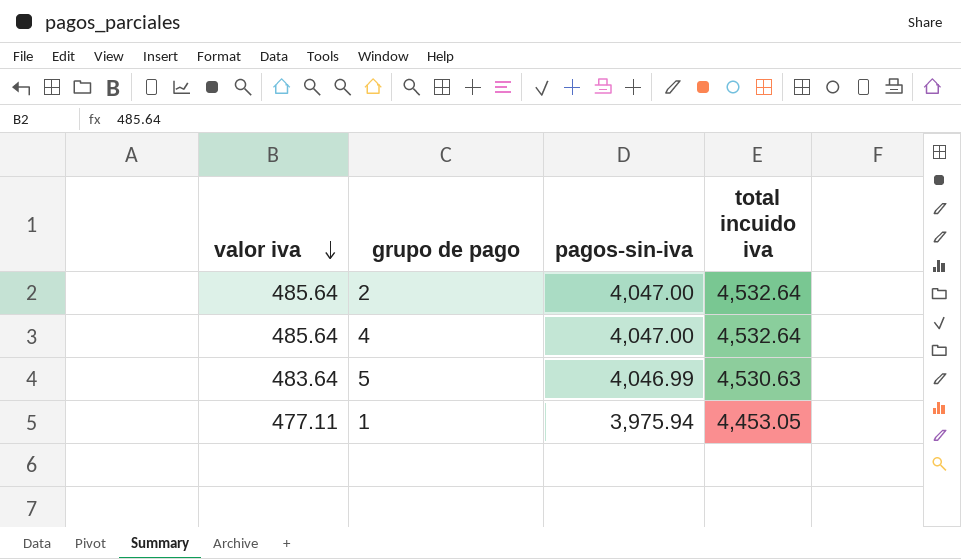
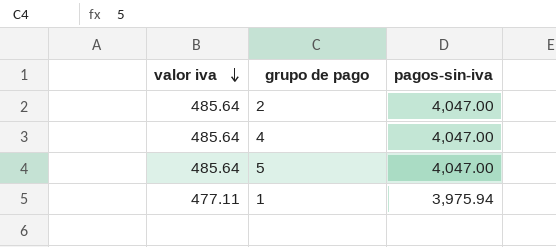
column total incuido iva | formula: [valor iva] + [pagos-sin-iva] -> none
5 | valor iva: 483.64 -> 485.64
5 | pagos-sin-iva: 4,046.99 -> 4,047.00

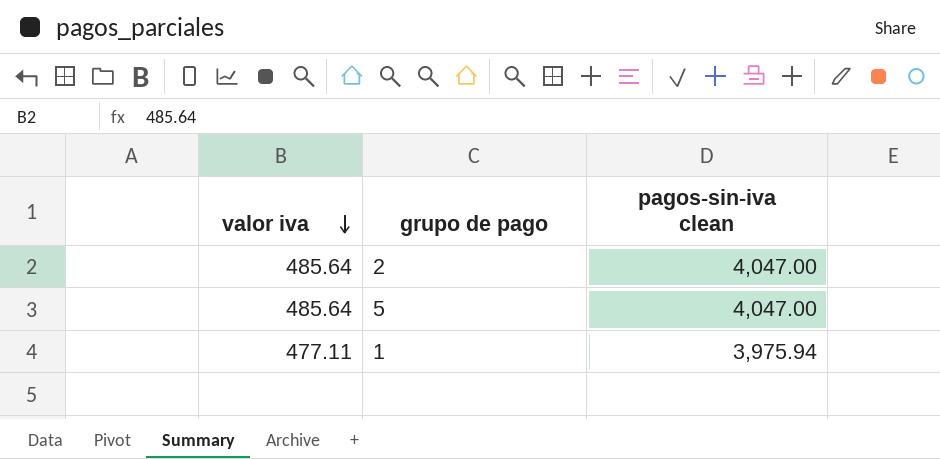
column name: pagos-sin-iva -> pagos-sin-iva clean
row 4: 485.64 | 4,047.00 -> none

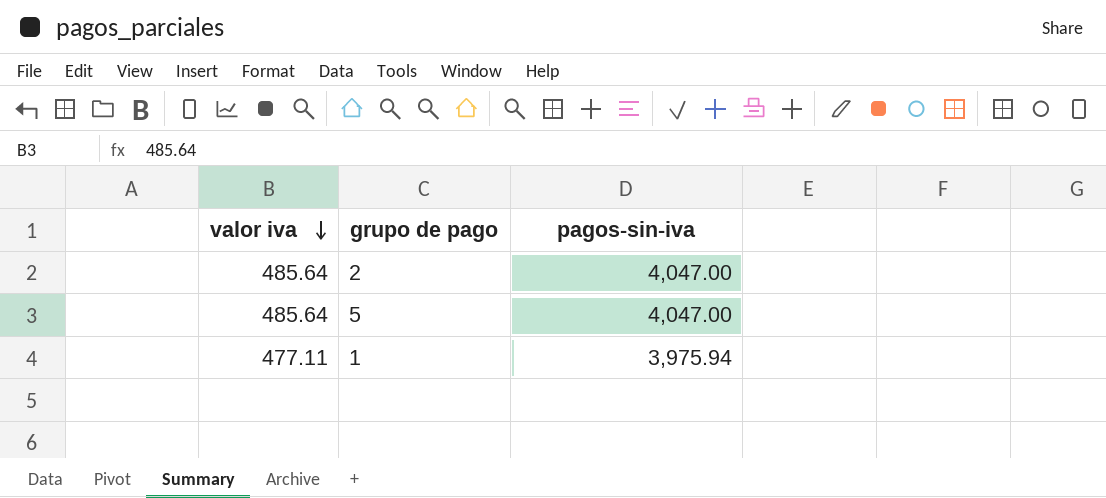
column name: pagos-sin-iva clean -> pagos-sin-iva

